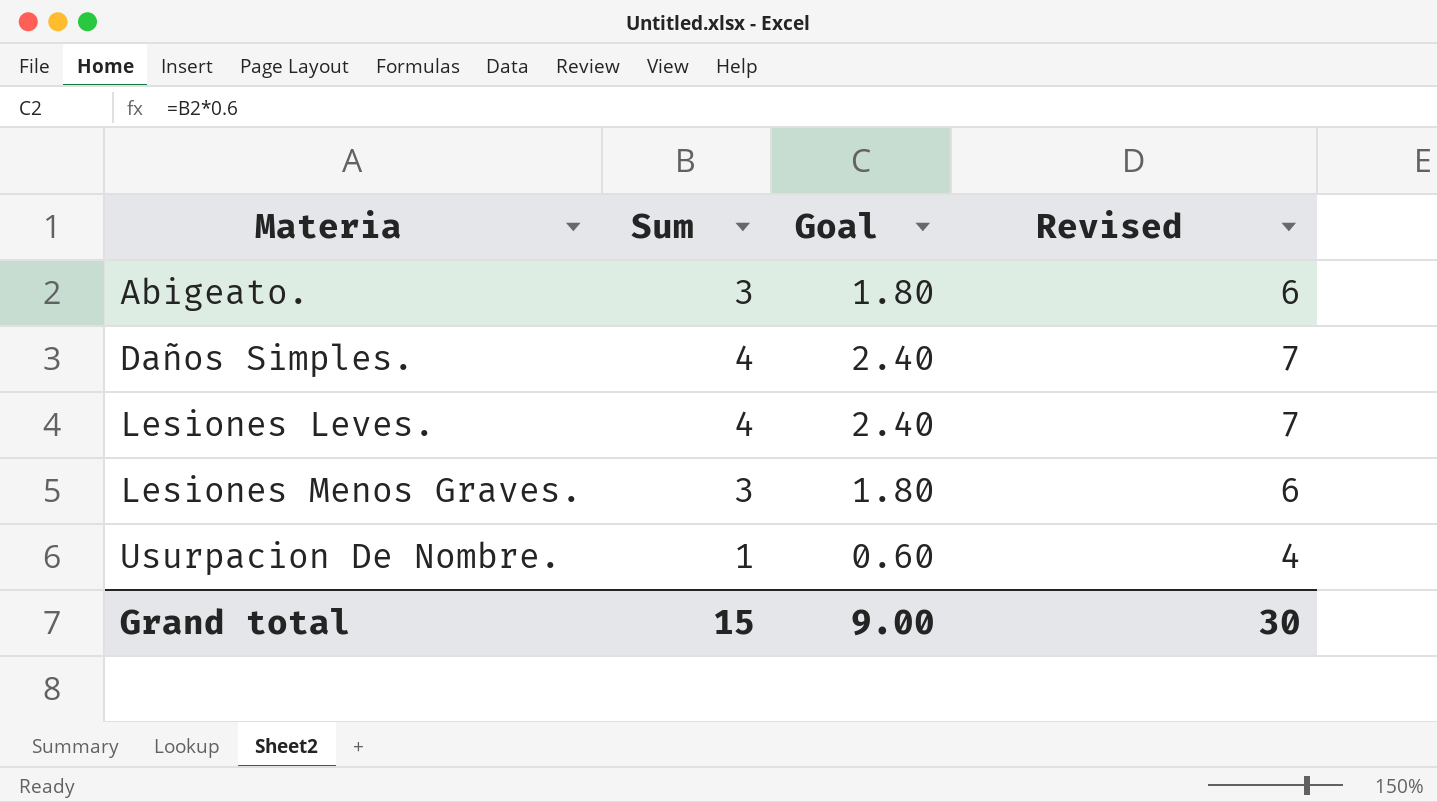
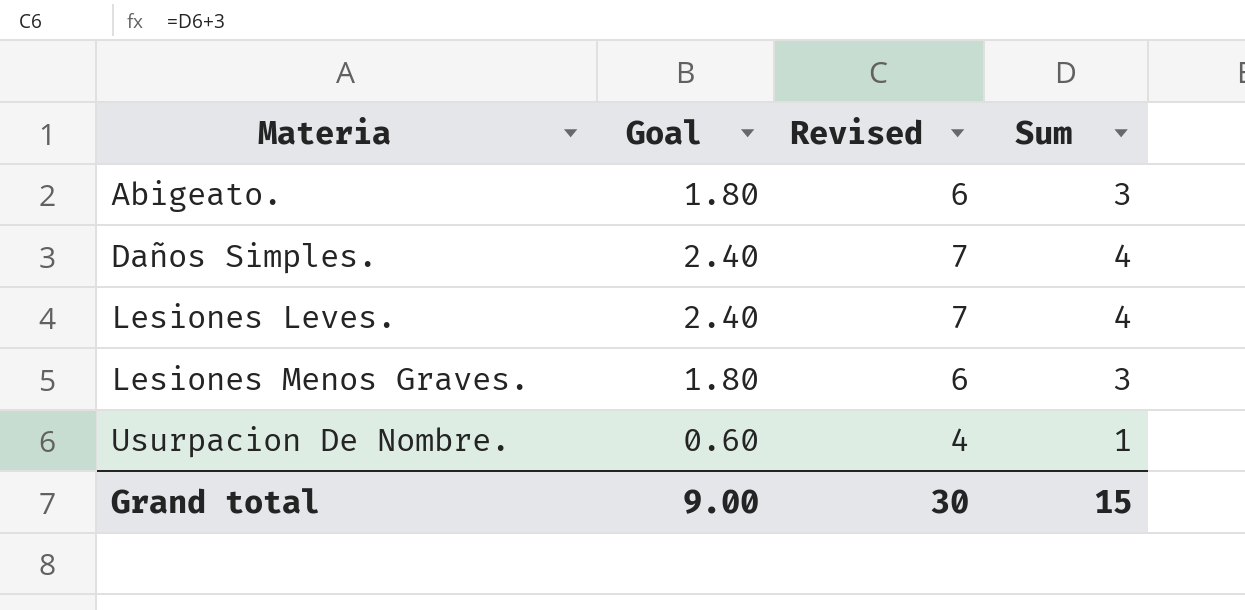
column Sum | position: 2 -> 4

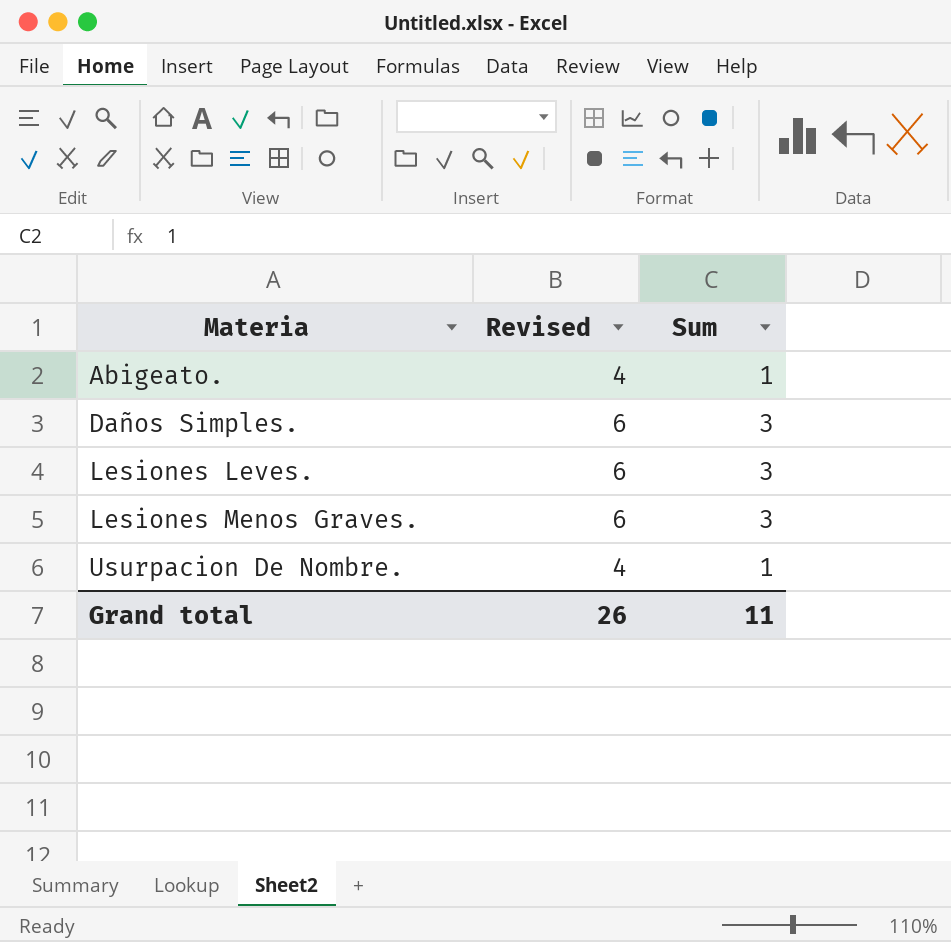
column Goal | formula: [Sum] * 0.6 -> none
Abigeato. | Revised: 6 -> 4
Abigeato. | Sum: 3 -> 1
Daños Simples. | Revised: 7 -> 6
Daños Simples. | Sum: 4 -> 3
Lesiones Leves. | Revised: 7 -> 6
Lesiones Leves. | Sum: 4 -> 3
Grand total | Revised: 30 -> 26
Grand total | Sum: 15 -> 11

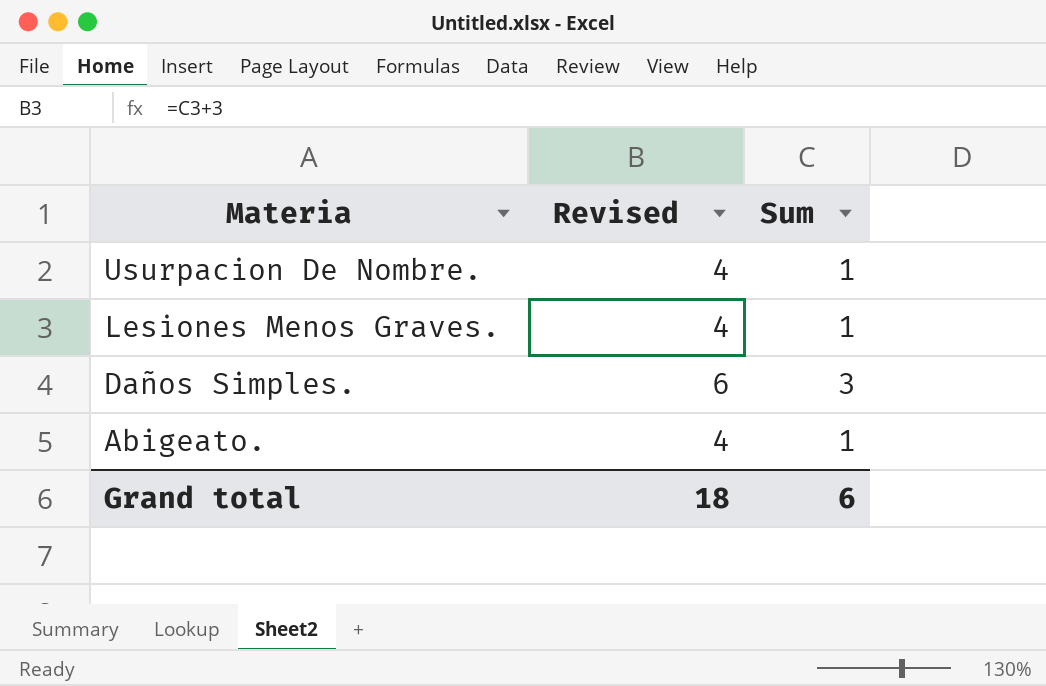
row order: Materia ascending -> Materia descending
row Lesiones Leves.: 6 | 3 -> none
Lesiones Menos Graves. | Revised: 6 -> 4
Lesiones Menos Graves. | Sum: 3 -> 1
Grand total | Revised: 26 -> 18
Grand total | Sum: 11 -> 6

